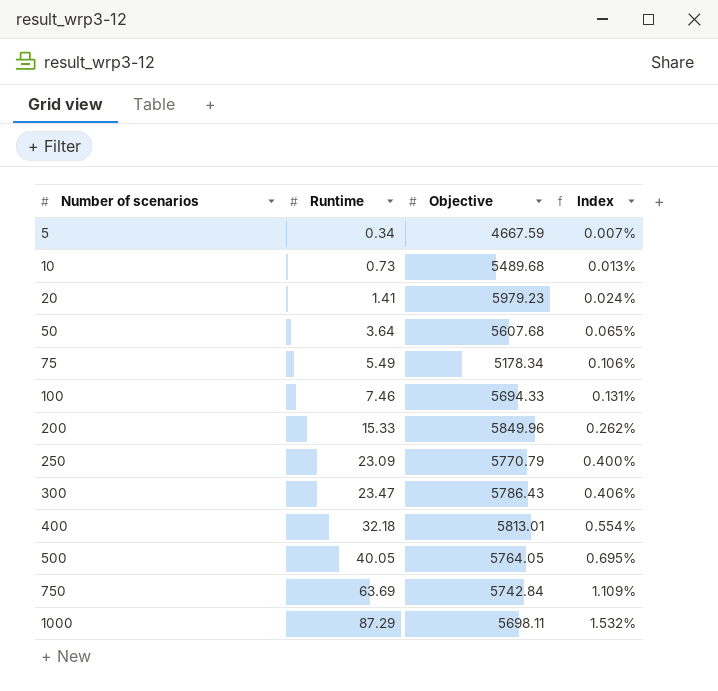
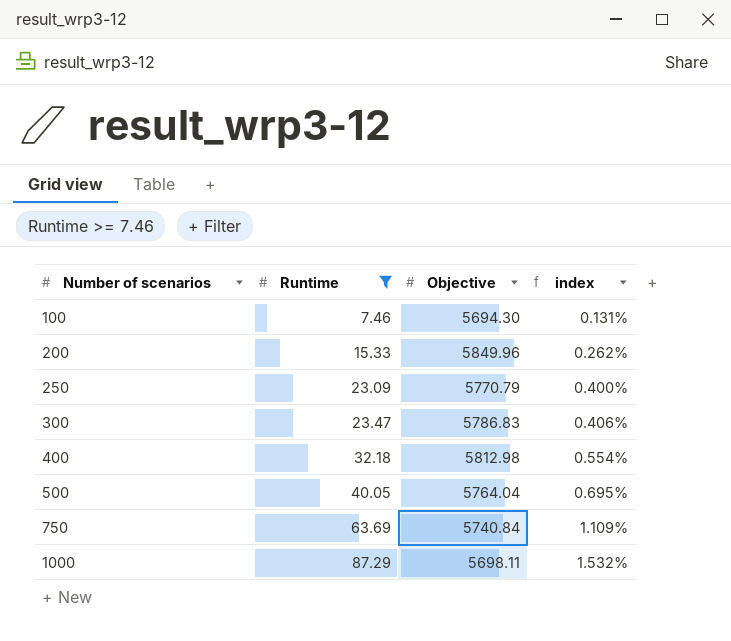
filter: none -> Runtime >= 7.46
column name: Index -> index
100 | Objective: 5694.33 -> 5694.30
300 | Objective: 5786.43 -> 5786.83
400 | Objective: 5813.01 -> 5812.98
500 | Objective: 5764.05 -> 5764.04
750 | Objective: 5742.84 -> 5740.84

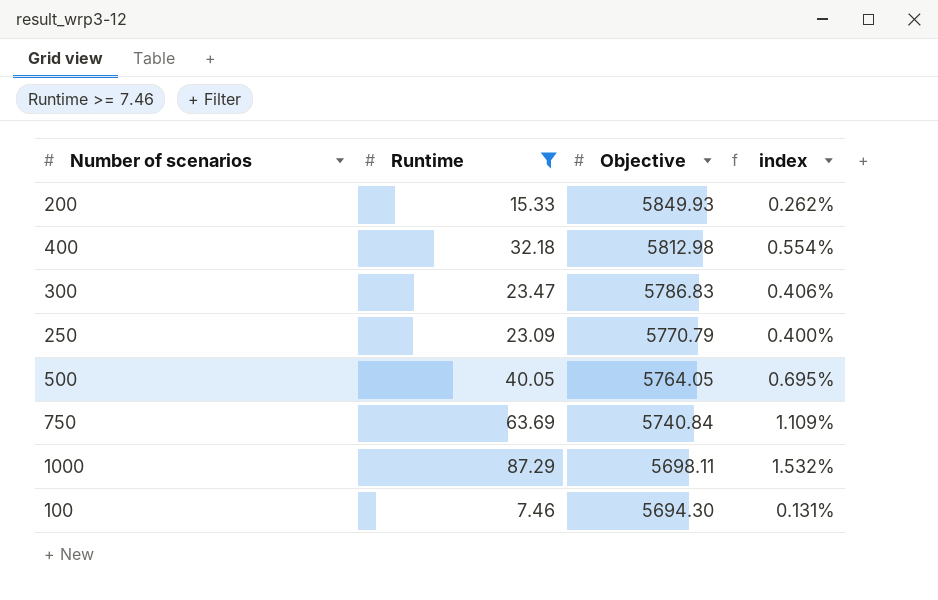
row order: Number of scenarios ascending -> Objective descending
200 | Objective: 5849.96 -> 5849.93
500 | Objective: 5764.04 -> 5764.05

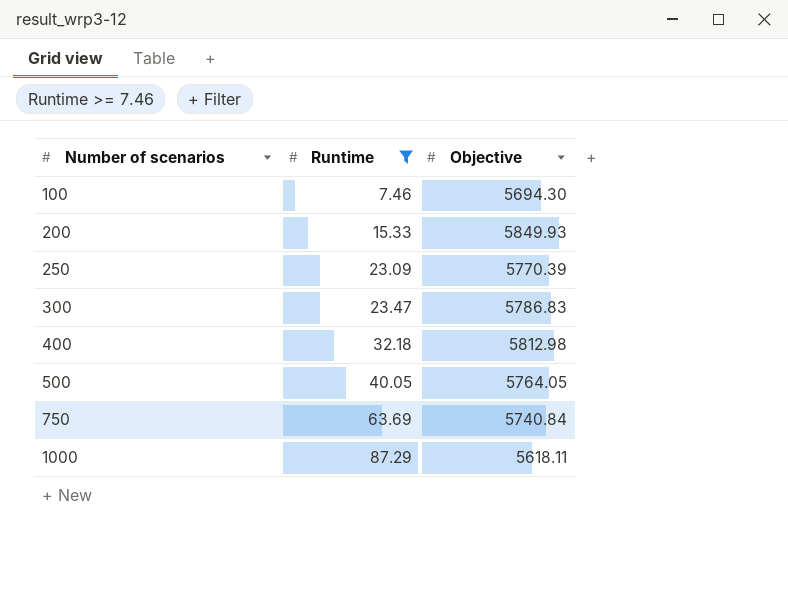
row order: Objective descending -> Number of scenarios ascending
column index | formula: [Runtime] / [Objective] -> none
250 | Objective: 5770.79 -> 5770.39
1000 | Objective: 5698.11 -> 5618.11

